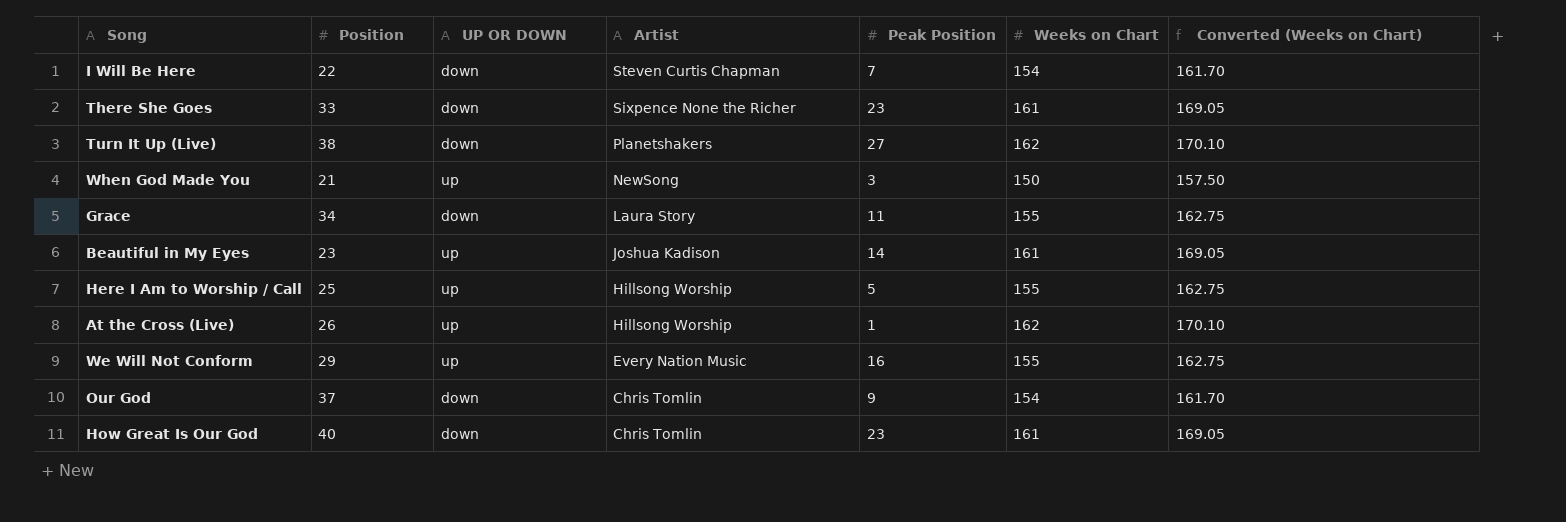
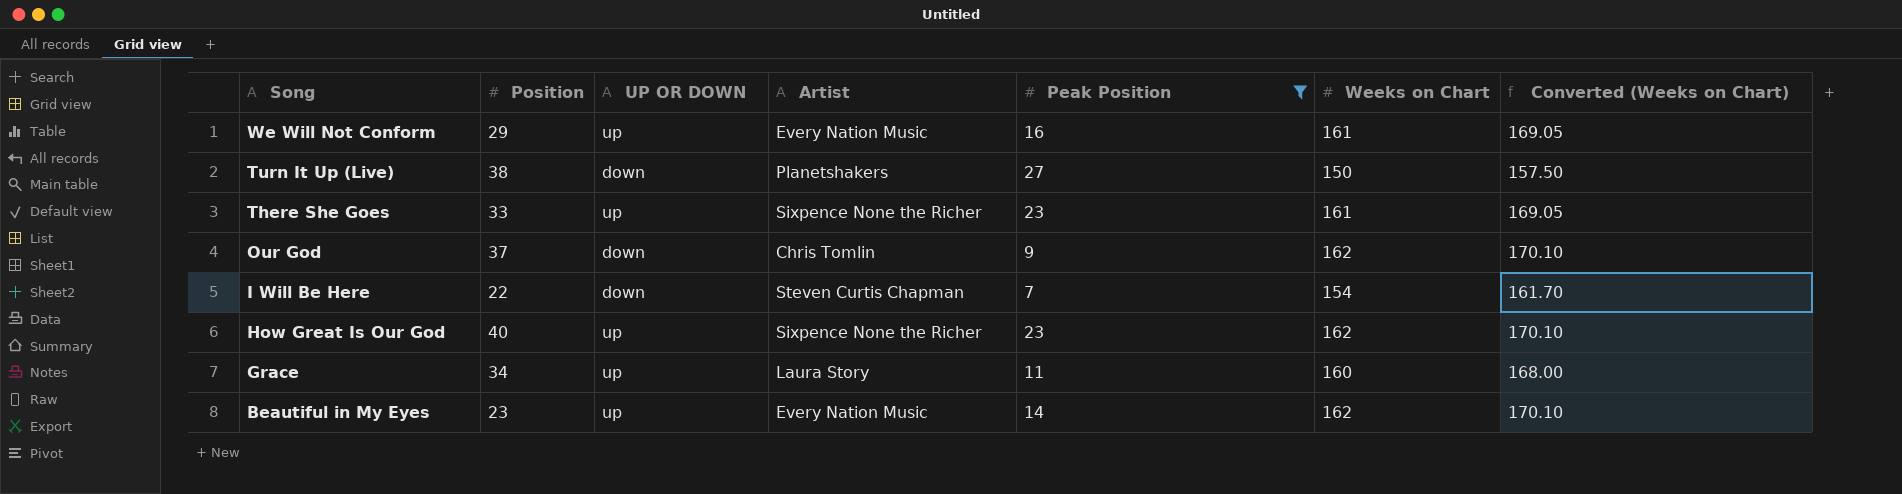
filter: none -> Peak Position >= 7
row order: Artist descending -> Song descending
We Will Not Conform | Weeks on Chart: 155 -> 161
We Will Not Conform | Converted (Weeks on Chart): 162.75 -> 169.05
Turn It Up (Live) | Weeks on Chart: 162 -> 150
Turn It Up (Live) | Converted (Weeks on Chart): 170.10 -> 157.50
There She Goes | UP OR DOWN: down -> up
Our God | Weeks on Chart: 154 -> 162
Our God | Converted (Weeks on Chart): 161.70 -> 170.10
How Great Is Our God | UP OR DOWN: down -> up
How Great Is Our God | Artist: Chris Tomlin -> Sixpence None the Richer
How Great Is Our God | Weeks on Chart: 161 -> 162
How Great Is Our God | Converted (Weeks on Chart): 169.05 -> 170.10
Grace | UP OR DOWN: down -> up
Grace | Weeks on Chart: 155 -> 160
Grace | Converted (Weeks on Chart): 162.75 -> 168.00
Beautiful in My Eyes | Artist: Joshua Kadison -> Every Nation Music
Beautiful in My Eyes | Weeks on Chart: 161 -> 162
Beautiful in My Eyes | Converted (Weeks on Chart): 169.05 -> 170.10

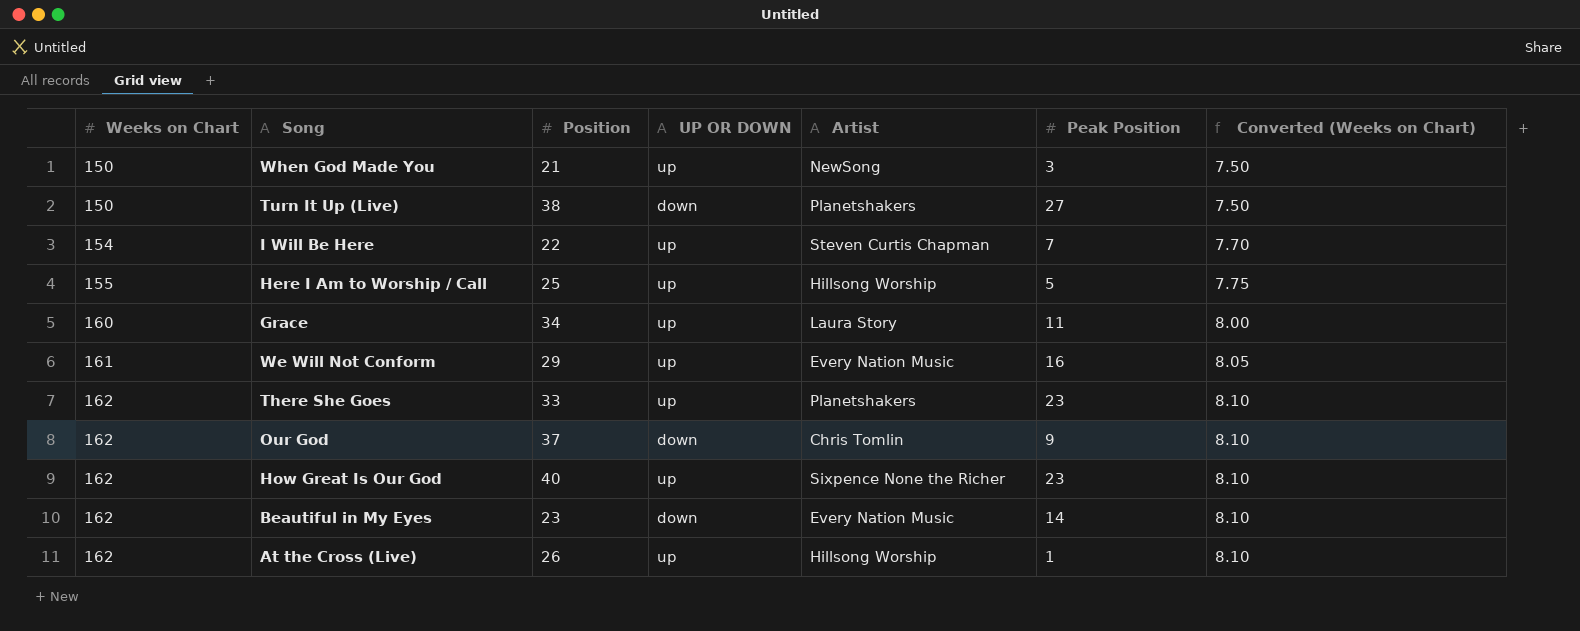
filter: Peak Position >= 7 -> none
row order: Song descending -> Weeks on Chart ascending
column Weeks on Chart | position: 6 -> 1
column Converted (Weeks on Chart) | formula: [Weeks on Chart] * 1.05 -> [Weeks on Chart] * 0.05
I Will Be Here | UP OR DOWN: down -> up
There She Goes | Weeks on Chart: 161 -> 162
There She Goes | Artist: Sixpence None the Richer -> Planetshakers
Beautiful in My Eyes | UP OR DOWN: up -> down

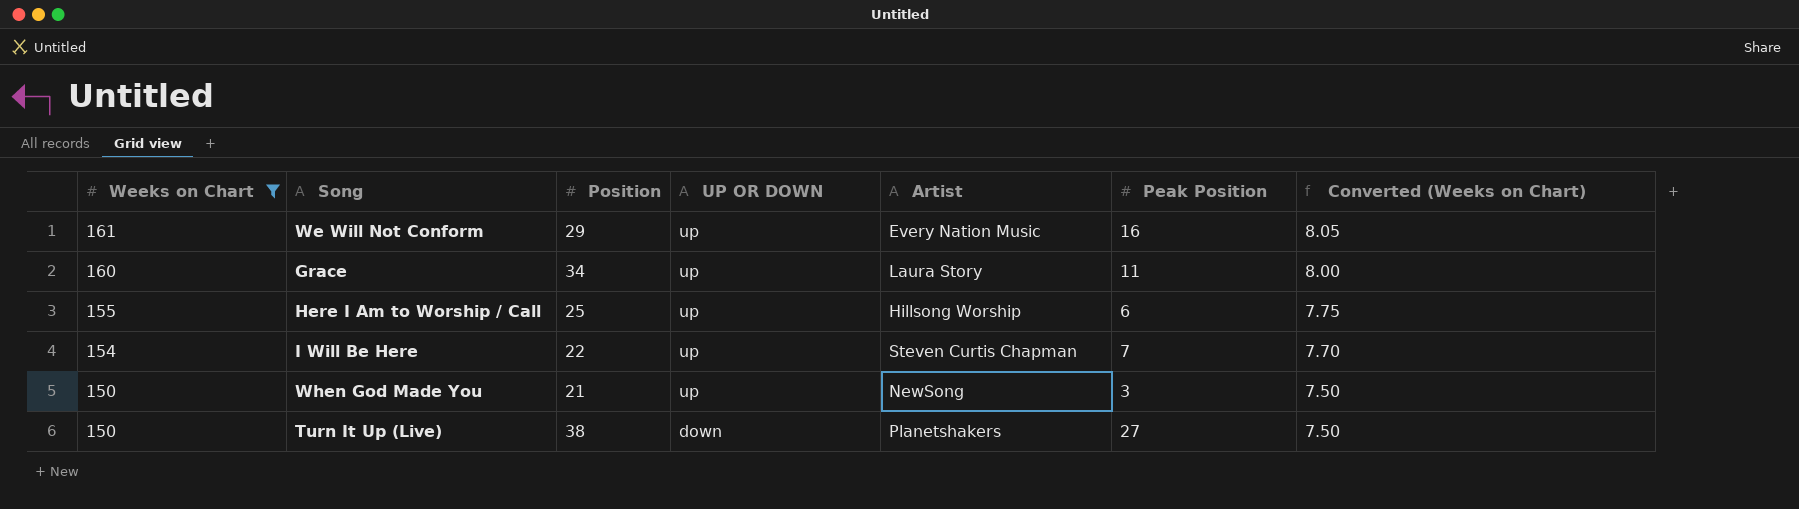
filter: none -> Weeks on Chart != 162
row order: Weeks on Chart ascending -> Weeks on Chart descending
Here I Am to Worship / Call | Peak Position: 5 -> 6

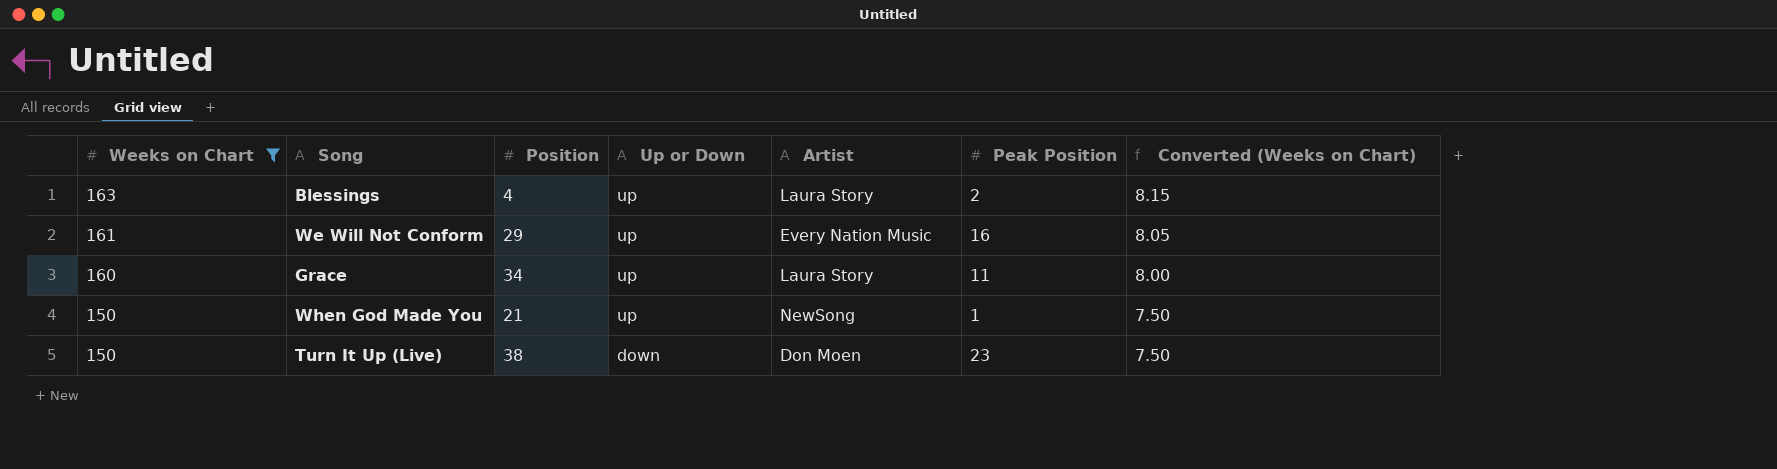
column name: UP OR DOWN -> Up or Down
row Here I Am to Worship / Call: 155 | 25 | up | Hillsong Worship | 6 | 7.75 -> none
row I Will Be Here: 154 | 22 | up | Steven Curtis Chapman | 7 | 7.70 -> none
row Blessings: none -> 163 | 4 | up | Laura Story | 2 | 8.15
When God Made You | Peak Position: 3 -> 1
Turn It Up (Live) | Artist: Planetshakers -> Don Moen
Turn It Up (Live) | Peak Position: 27 -> 23

